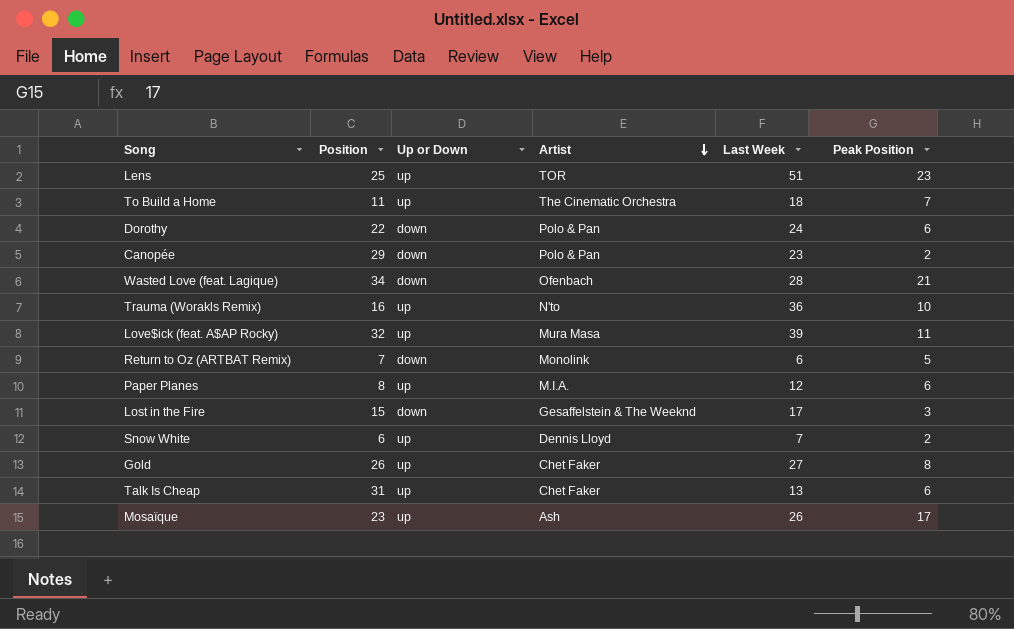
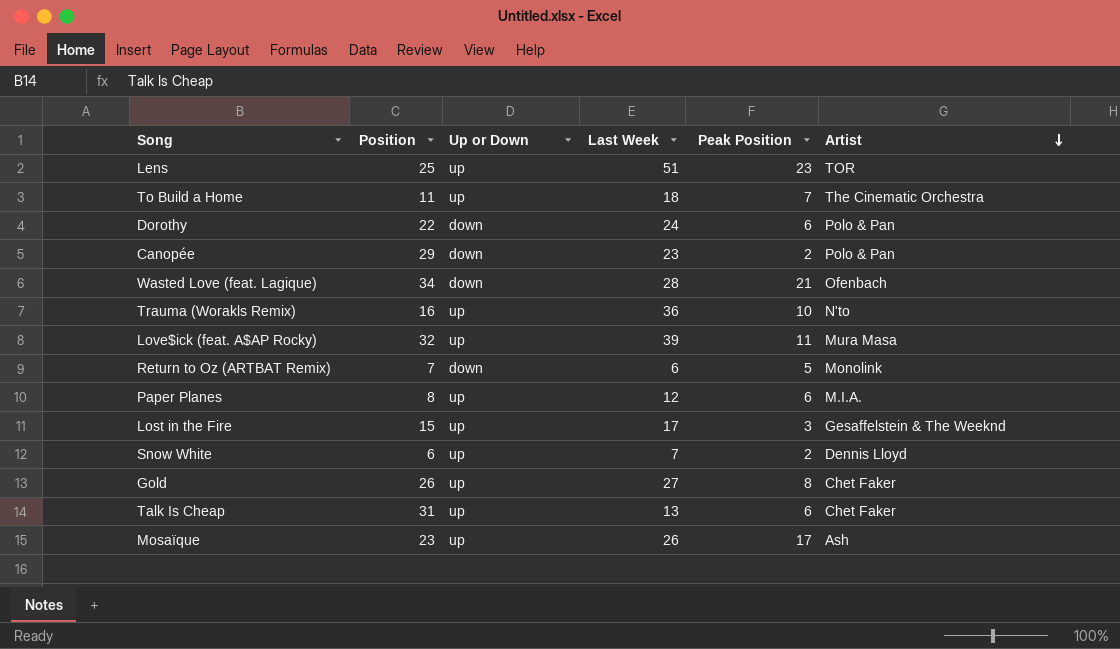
column Artist | position: 4 -> 6
Lost in the Fire | Up or Down: down -> up

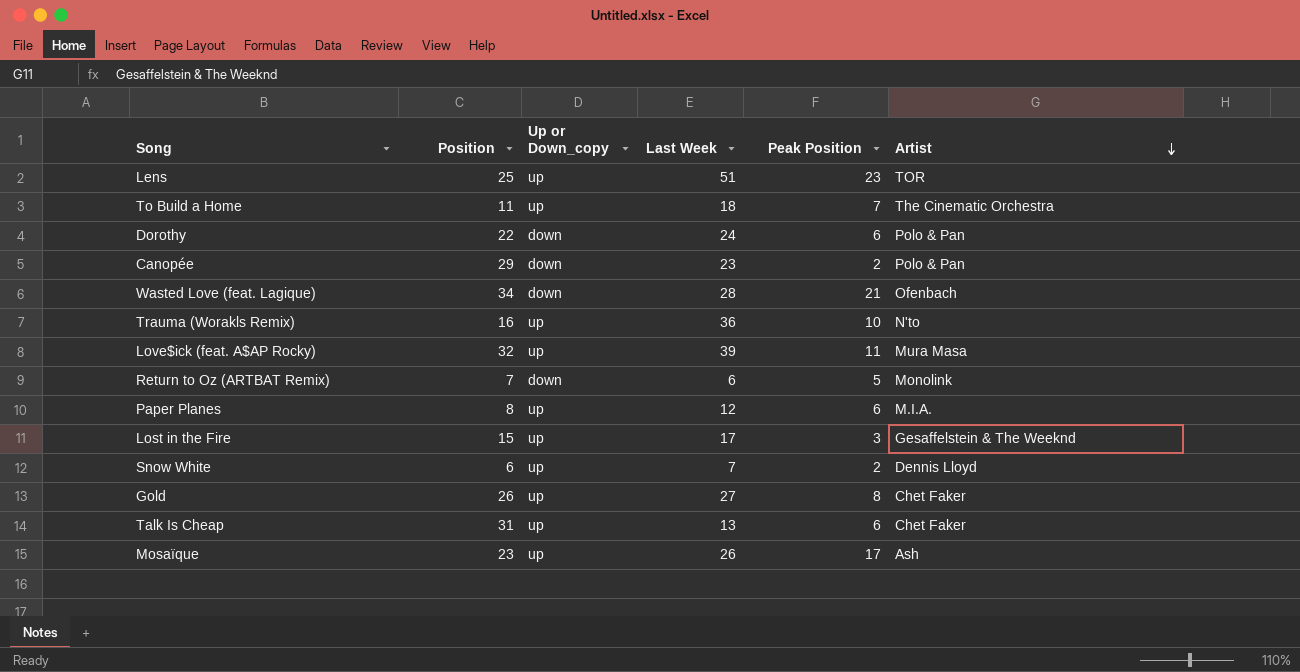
column name: Up or Down -> Up or Down_copy

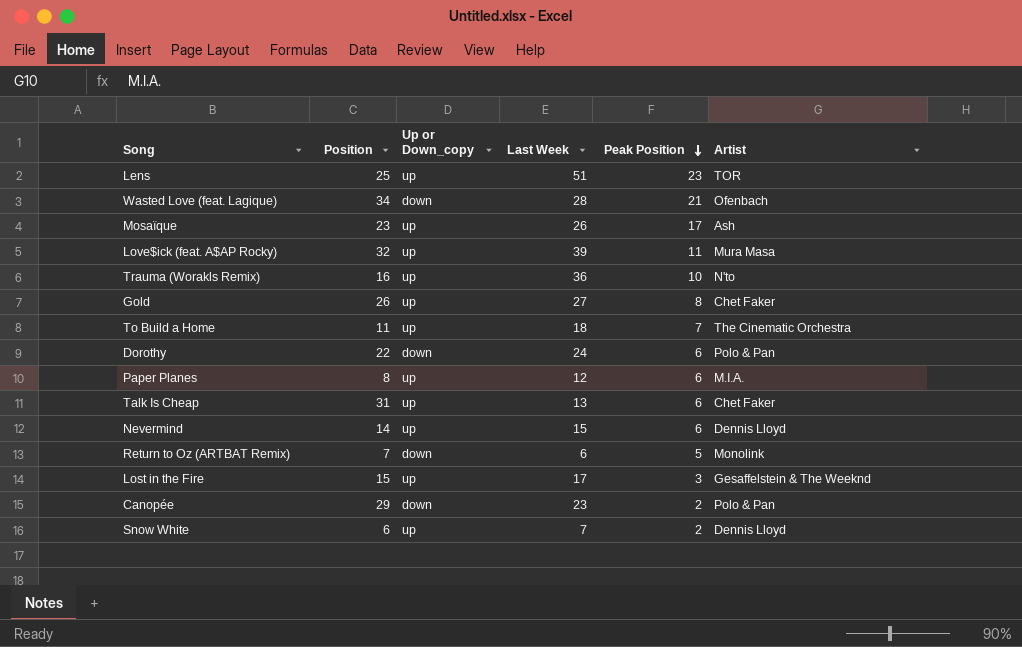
row order: Artist descending -> Peak Position descending
row Nevermind: none -> 14 | up | 15 | 6 | Dennis Lloyd

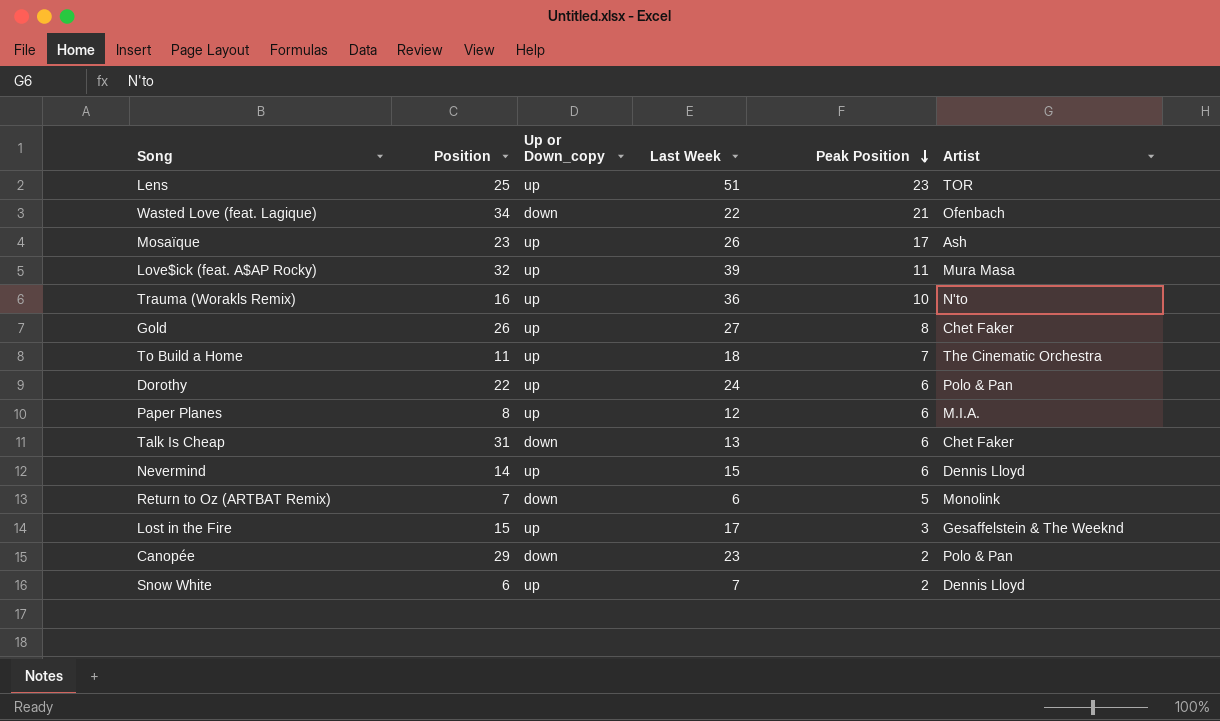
Wasted Love (feat. Lagique) | Last Week: 28 -> 22
Dorothy | Up or Down_copy: down -> up
Talk Is Cheap | Up or Down_copy: up -> down

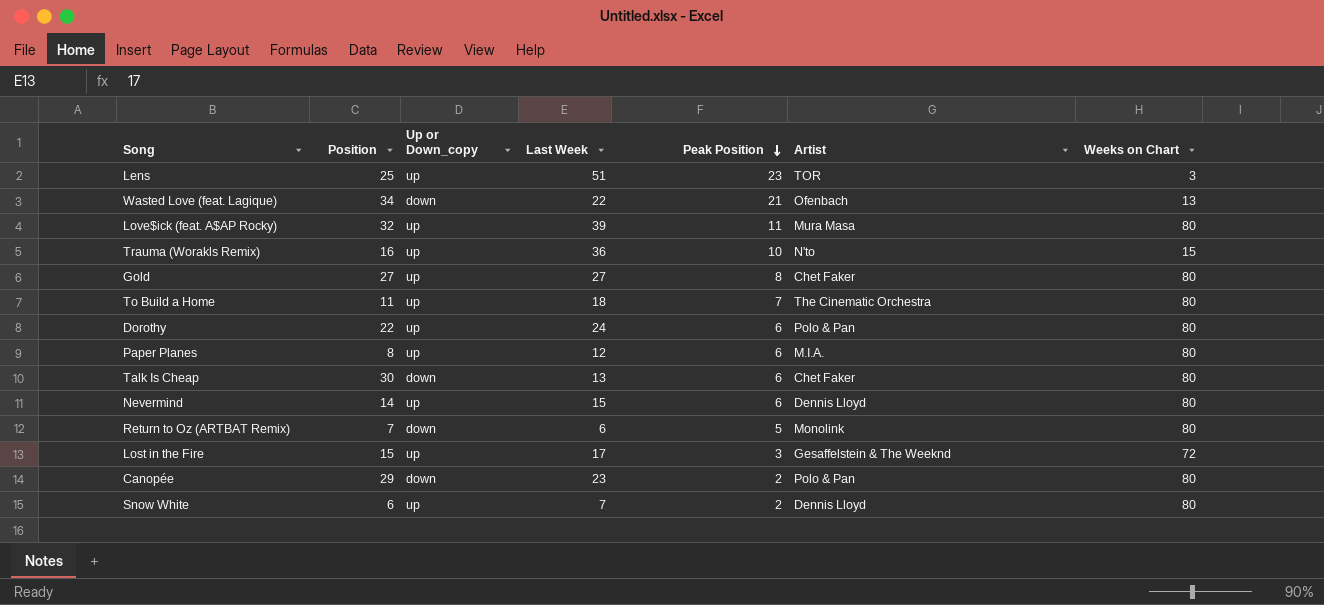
column Weeks on Chart | position: none -> 7
row Mosaïque: 23 | up | 26 | 17 | Ash -> none
Gold | Position: 26 -> 27
Talk Is Cheap | Position: 31 -> 30

